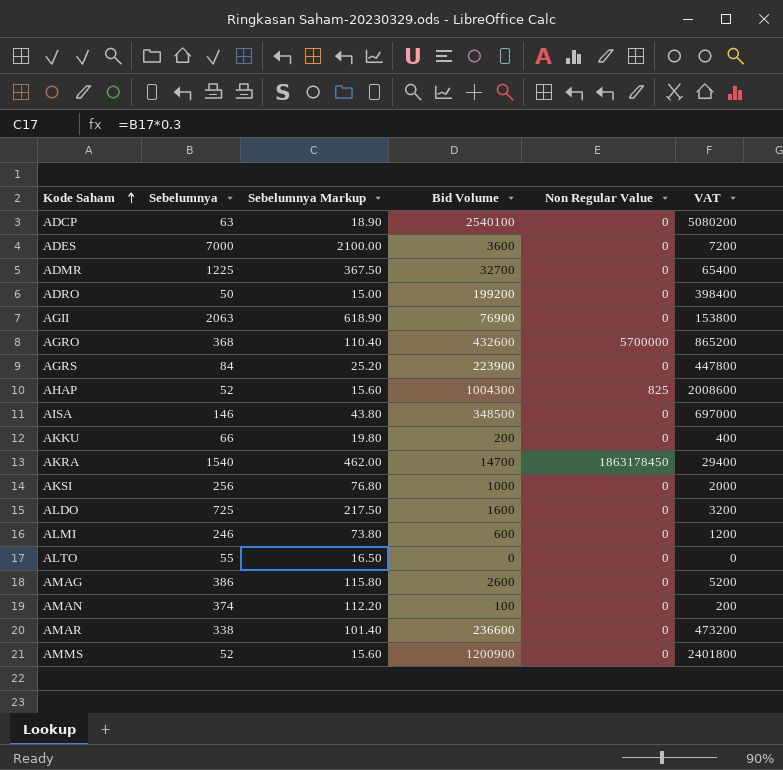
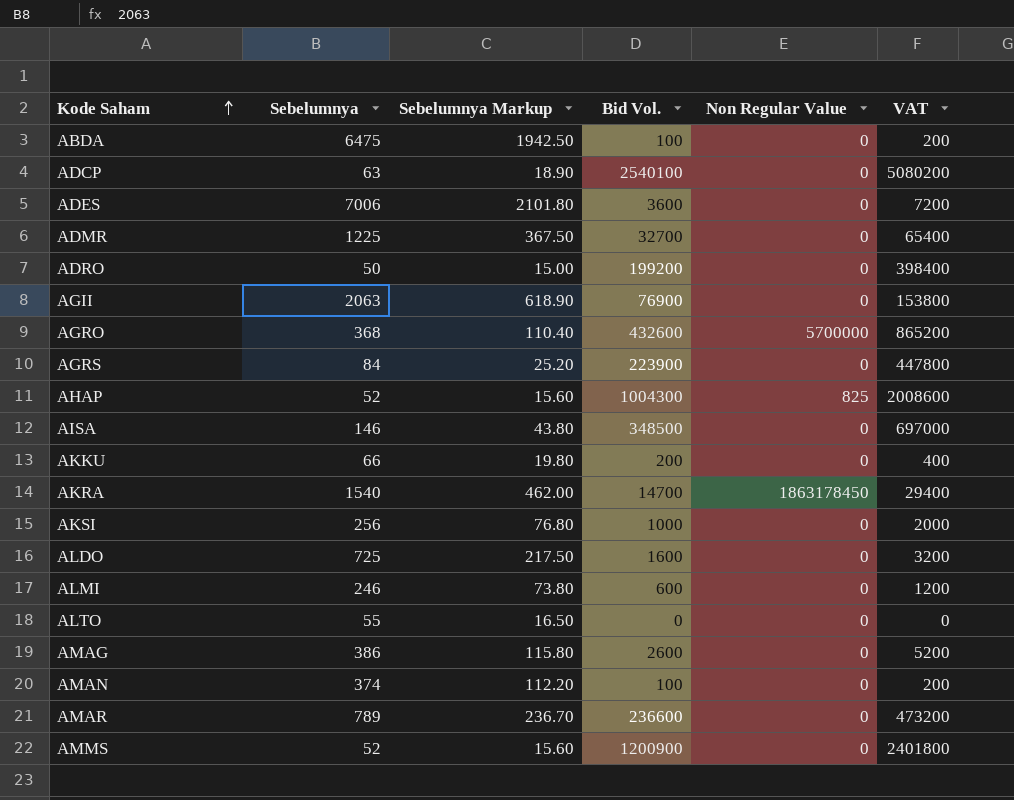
column name: Bid Volume -> Bid Vol.
row ABDA: none -> 6475 | 1942.50 | 100 | 0 | 200
ADES | Sebelumnya: 7000 -> 7006
ADES | Sebelumnya Markup: 2100.00 -> 2101.80
AMAR | Sebelumnya: 338 -> 789
AMAR | Sebelumnya Markup: 101.40 -> 236.70

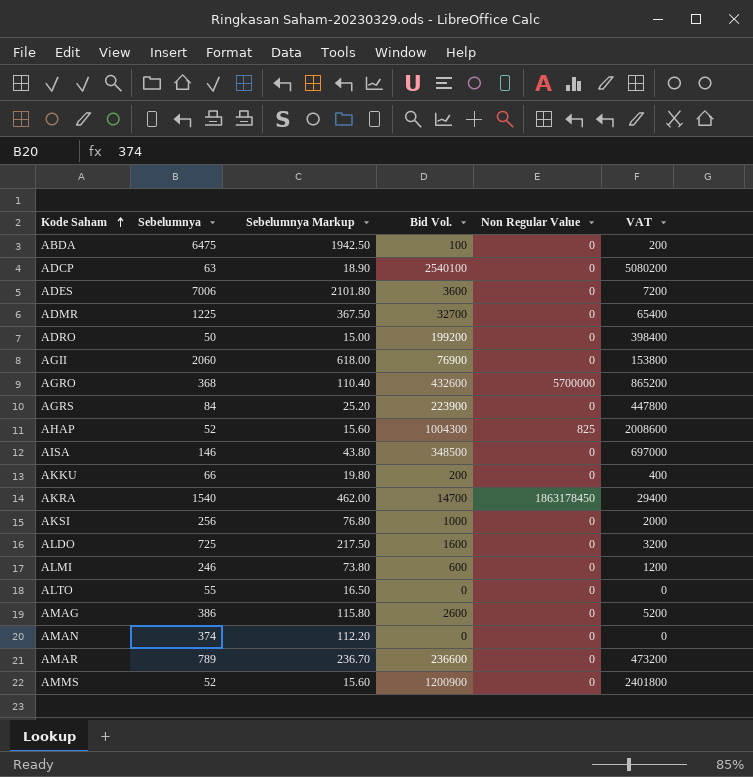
AGII | Sebelumnya: 2063 -> 2060
AGII | Sebelumnya Markup: 618.90 -> 618.00
AMAN | Bid Vol.: 100 -> 0
AMAN | VAT: 200 -> 0

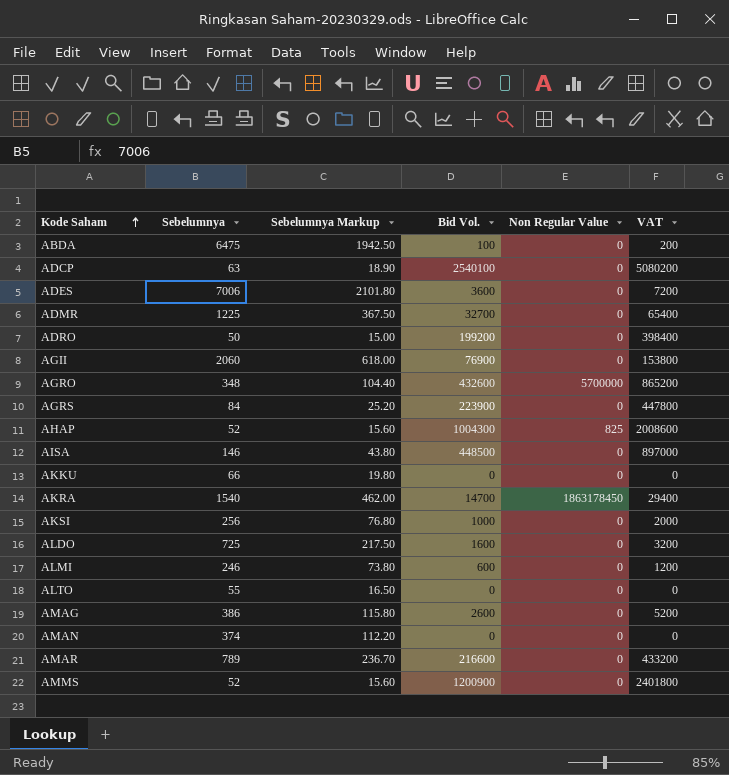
AGRO | Sebelumnya: 368 -> 348
AGRO | Sebelumnya Markup: 110.40 -> 104.40
AISA | Bid Vol.: 348500 -> 448500
AISA | VAT: 697000 -> 897000
AKKU | Bid Vol.: 200 -> 0
AKKU | VAT: 400 -> 0
AMAR | Bid Vol.: 236600 -> 216600
AMAR | VAT: 473200 -> 433200

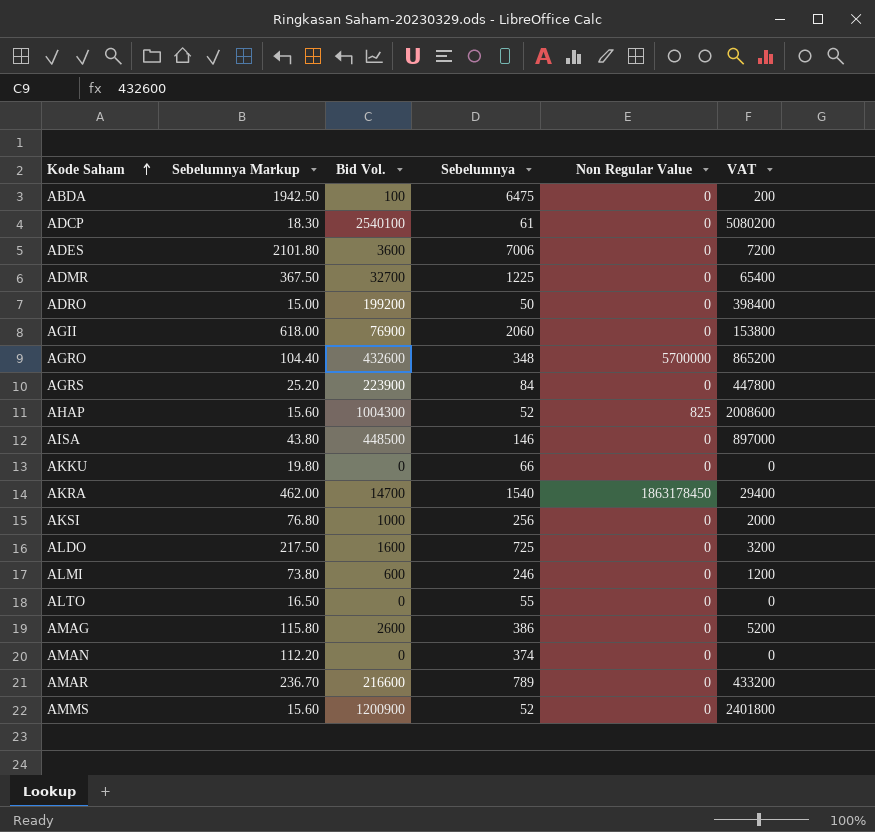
column Sebelumnya | position: 2 -> 4
ADCP | Sebelumnya Markup: 18.90 -> 18.30
ADCP | Sebelumnya: 63 -> 61

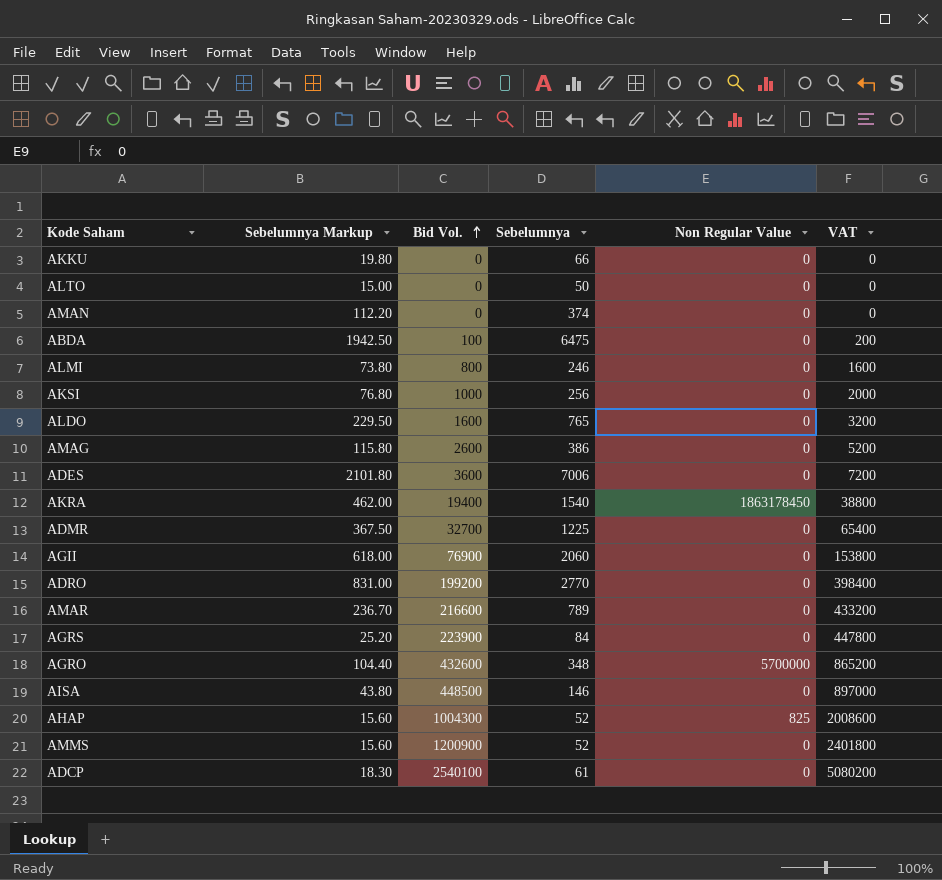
row order: Kode Saham ascending -> Bid Vol. ascending
ALTO | Sebelumnya Markup: 16.50 -> 15.00
ALTO | Sebelumnya: 55 -> 50
ALMI | Bid Vol.: 600 -> 800
ALMI | VAT: 1200 -> 1600
ALDO | Sebelumnya Markup: 217.50 -> 229.50
ALDO | Sebelumnya: 725 -> 765
AKRA | Bid Vol.: 14700 -> 19400
AKRA | VAT: 29400 -> 38800
ADRO | Sebelumnya Markup: 15.00 -> 831.00
ADRO | Sebelumnya: 50 -> 2770

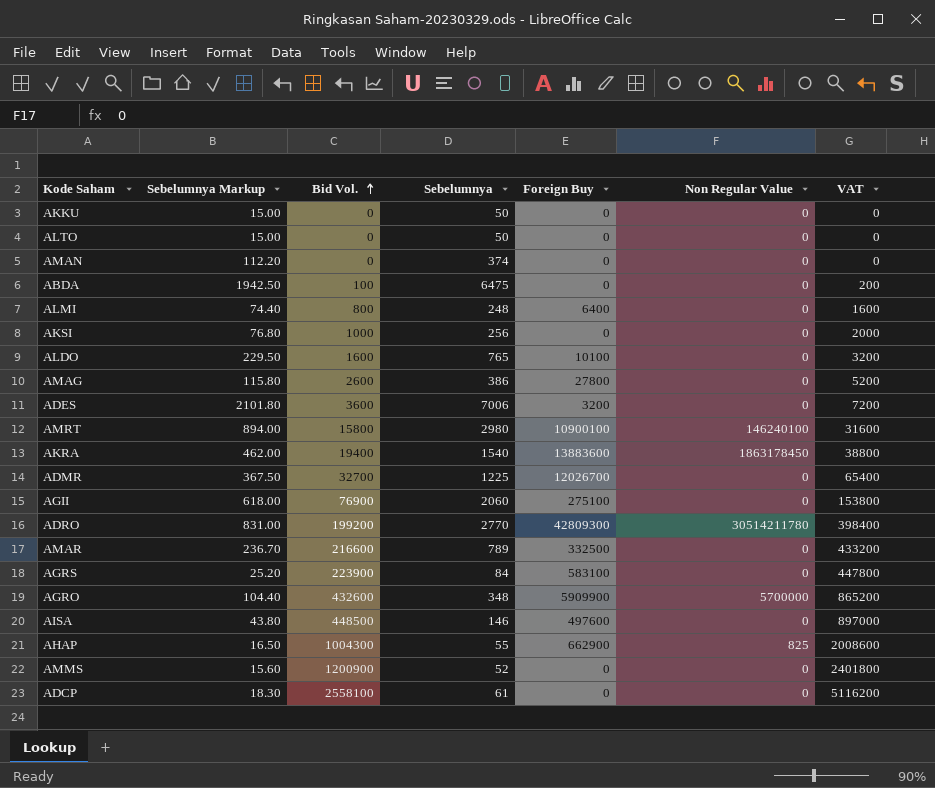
column Foreign Buy | position: none -> 5
AKKU | Sebelumnya Markup: 19.80 -> 15.00
AKKU | Sebelumnya: 66 -> 50
ALMI | Sebelumnya Markup: 73.80 -> 74.40
ALMI | Sebelumnya: 246 -> 248
row AMRT: none -> 894.00 | 15800 | 2980 | 10900100 | 146240100 | 31600
ADRO | Non Regular Value: 0 -> 30514211780
AHAP | Sebelumnya Markup: 15.60 -> 16.50
AHAP | Sebelumnya: 52 -> 55
ADCP | Bid Vol.: 2540100 -> 2558100
ADCP | VAT: 5080200 -> 5116200

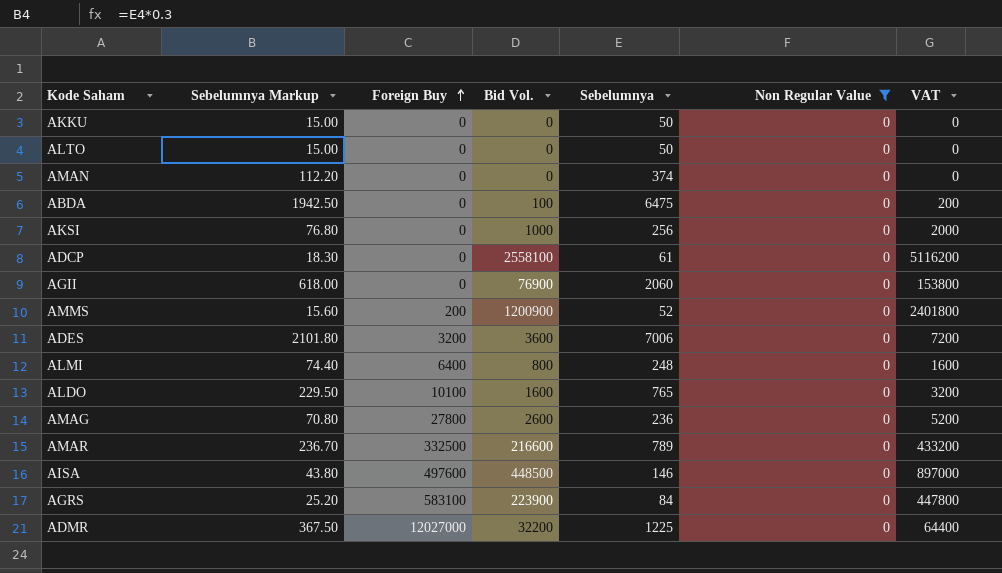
filter: none -> Non Regular Value = 0
row order: Bid Vol. ascending -> Foreign Buy ascending
column Foreign Buy | position: 5 -> 3
AGII | Foreign Buy: 275100 -> 0
AMMS | Foreign Buy: 0 -> 200
AMAG | Sebelumnya Markup: 115.80 -> 70.80
AMAG | Sebelumnya: 386 -> 236
ADMR | Foreign Buy: 12026700 -> 12027000
ADMR | Bid Vol.: 32700 -> 32200
ADMR | VAT: 65400 -> 64400

